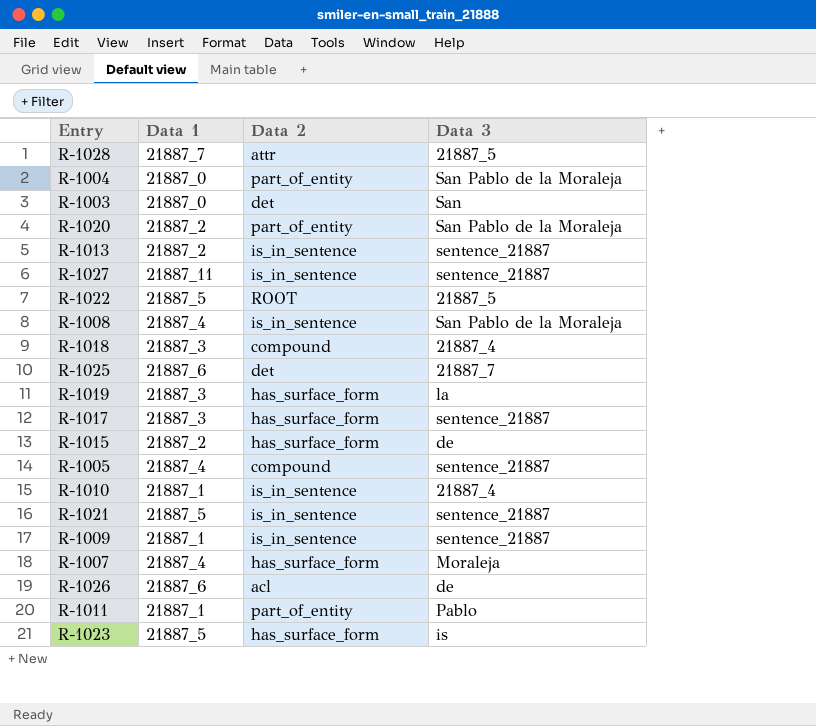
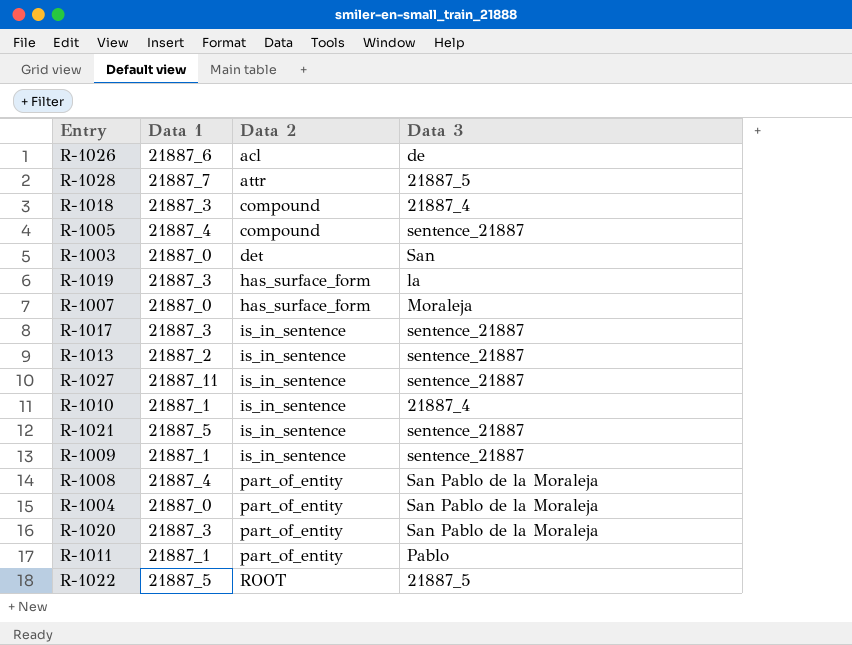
row order: none -> Data 2 ascending
row R-1025: 21887_6 | det | 21887_7 -> none
row R-1015: 21887_2 | has_surface_form | de -> none
row R-1023: 21887_5 | has_surface_form | is -> none
R-1007 | Data 1: 21887_4 -> 21887_0
R-1017 | Data 2: has_surface_form -> is_in_sentence
R-1008 | Data 2: is_in_sentence -> part_of_entity
R-1020 | Data 1: 21887_2 -> 21887_3

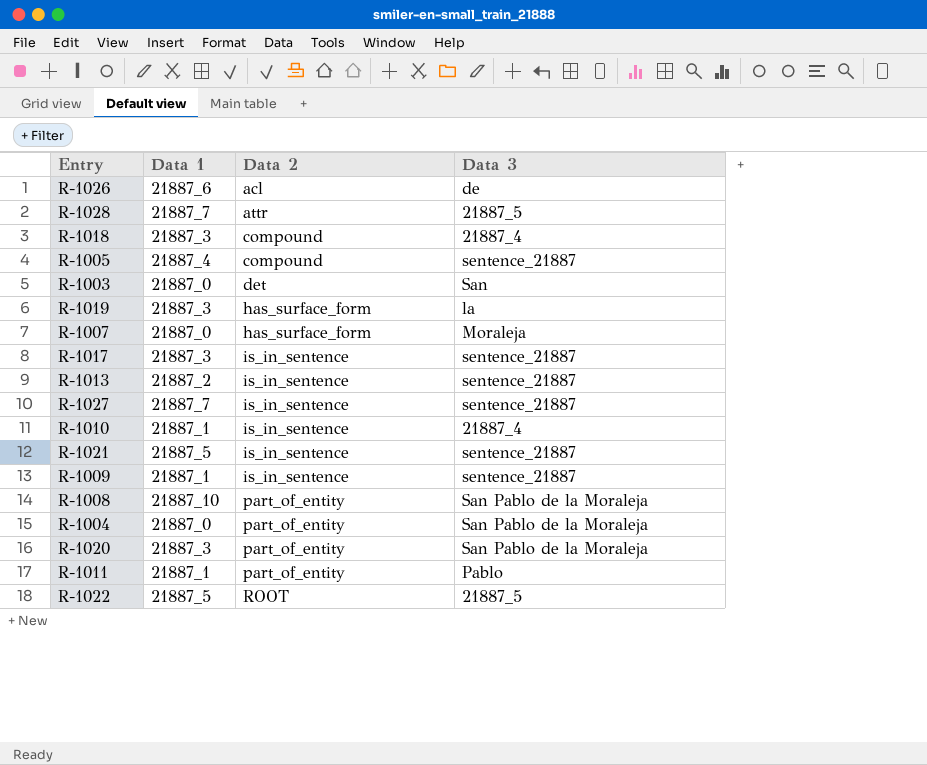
R-1027 | Data 1: 21887_11 -> 21887_7
R-1008 | Data 1: 21887_4 -> 21887_10

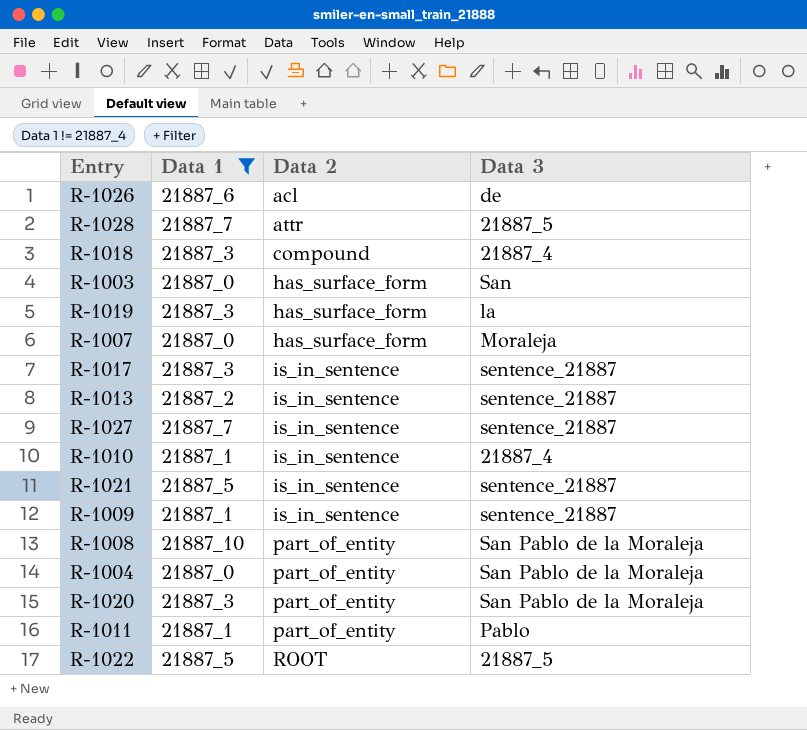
filter: none -> Data 1 != 21887_4
R-1003 | Data 2: det -> has_surface_form

